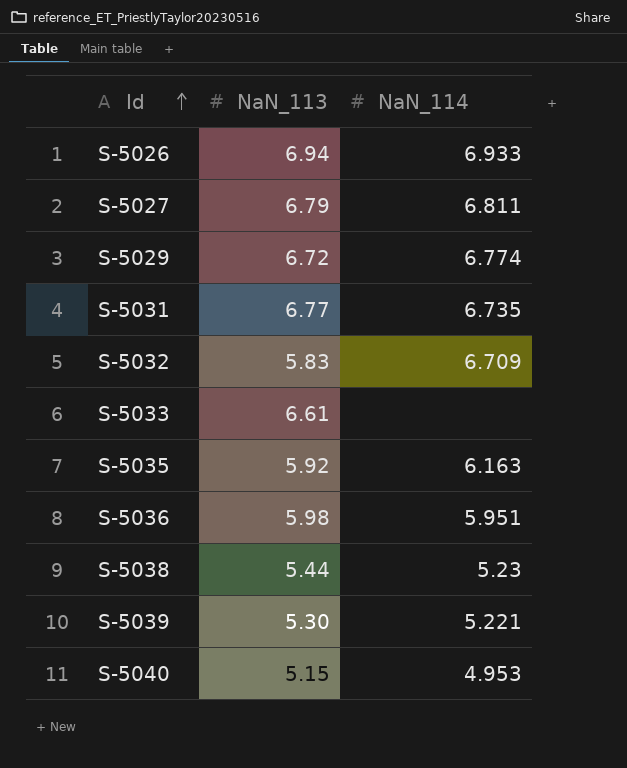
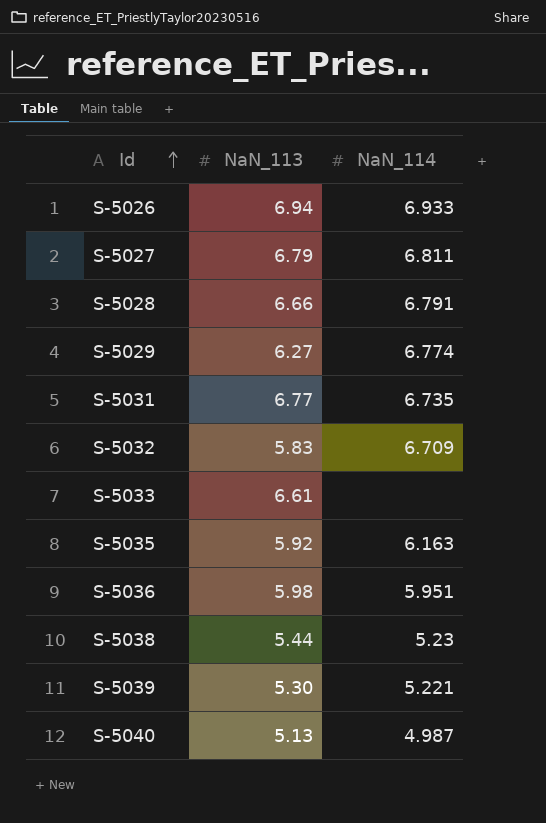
row S-5028: none -> 6.66 | 6.791
S-5029 | NaN_113: 6.72 -> 6.27
S-5040 | NaN_113: 5.15 -> 5.13
S-5040 | NaN_114: 4.953 -> 4.987

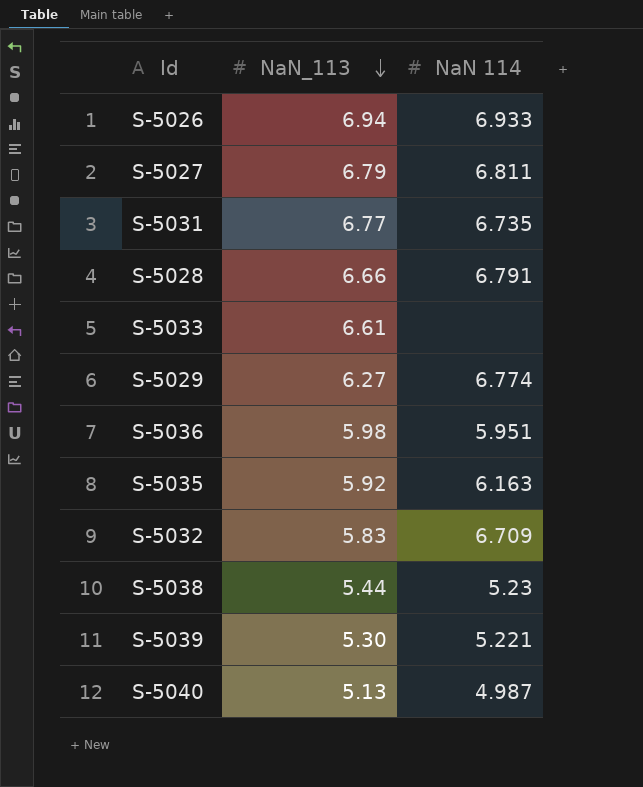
row order: Id ascending -> NaN_113 descending
column name: NaN_114 -> NaN 114

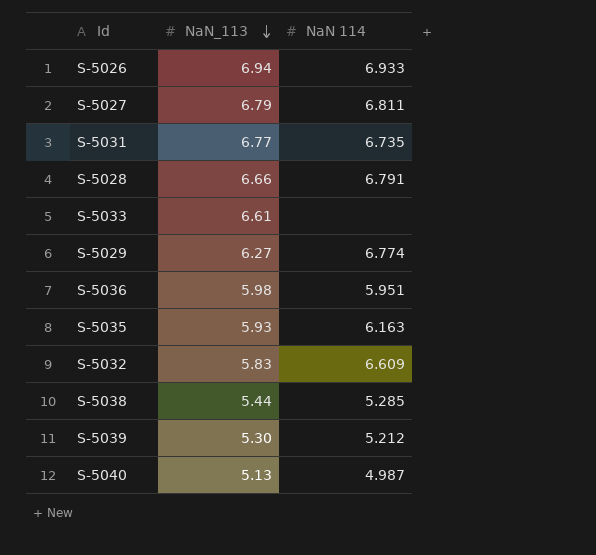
S-5035 | NaN_113: 5.92 -> 5.93
S-5032 | NaN 114: 6.709 -> 6.609
S-5038 | NaN 114: 5.23 -> 5.285
S-5039 | NaN 114: 5.221 -> 5.212

